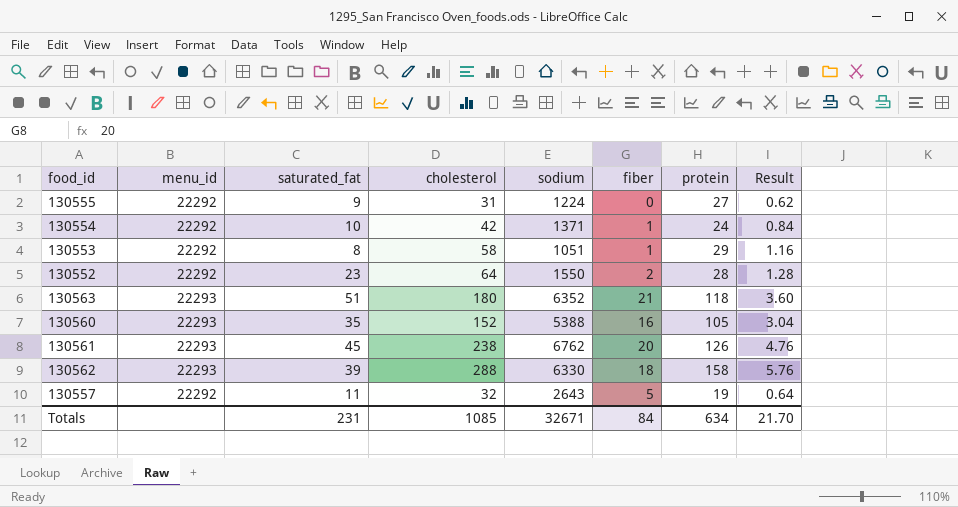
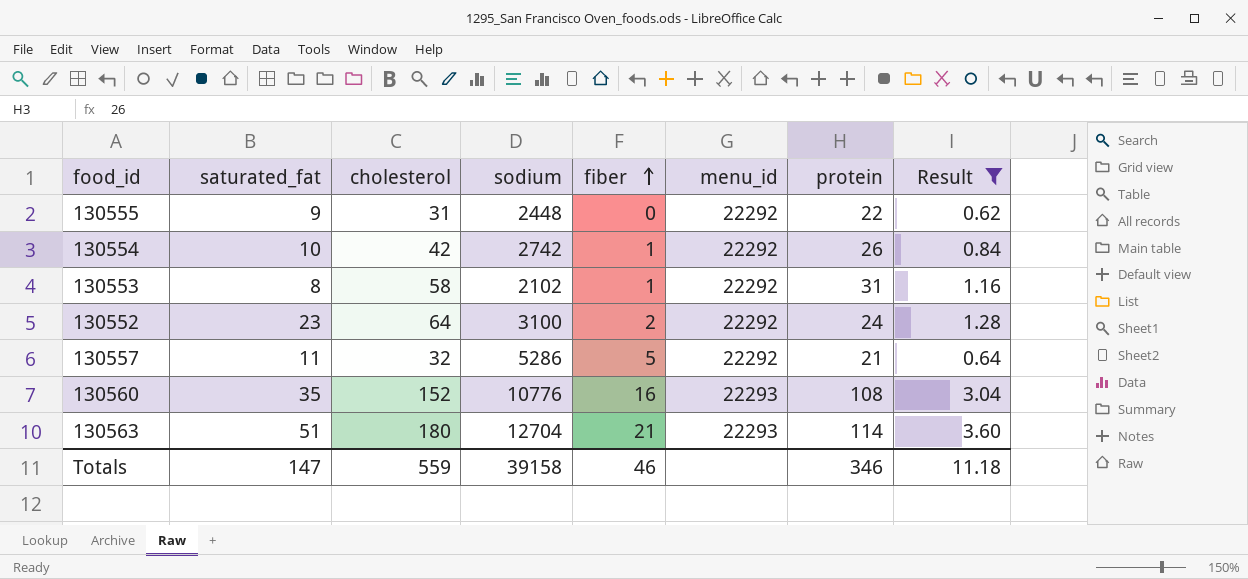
filter: none -> Result <= 3.60
row order: none -> fiber ascending
column menu_id | position: 2 -> 6
130555 | sodium: 1224 -> 2448
130555 | protein: 27 -> 22
130554 | sodium: 1371 -> 2742
130554 | protein: 24 -> 26
130553 | sodium: 1051 -> 2102
130553 | protein: 29 -> 31
130552 | sodium: 1550 -> 3100
130552 | protein: 28 -> 24
130557 | sodium: 2643 -> 5286
130557 | protein: 19 -> 21
130560 | sodium: 5388 -> 10776
130560 | protein: 105 -> 108
130563 | sodium: 6352 -> 12704
130563 | protein: 118 -> 114
Totals | saturated_fat: 231 -> 147
Totals | cholesterol: 1085 -> 559
Totals | sodium: 32671 -> 39158
Totals | fiber: 84 -> 46
Totals | protein: 634 -> 346
Totals | Result: 21.70 -> 11.18

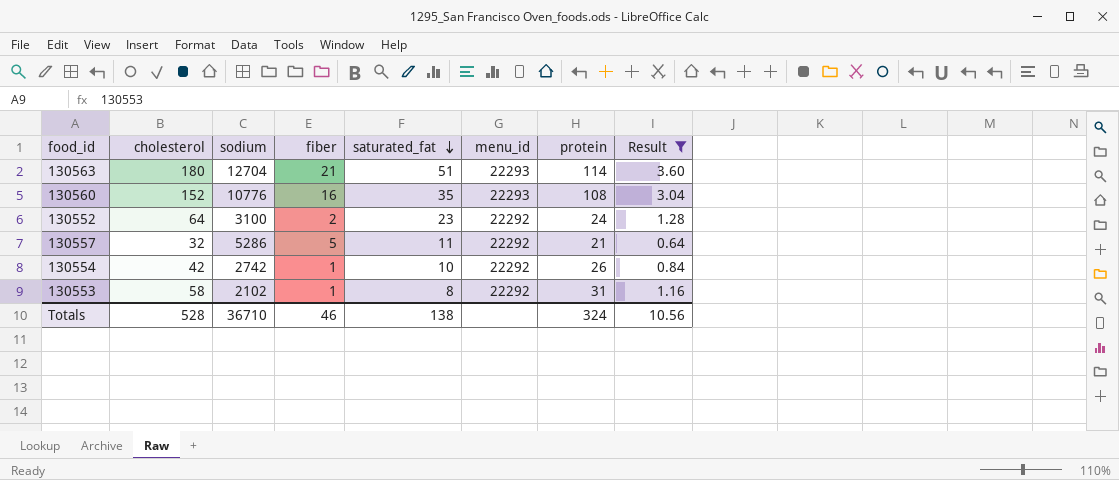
row order: fiber ascending -> saturated_fat descending
column saturated_fat | position: 2 -> 5
row 130555: 9 | 31 | 2448 | 0 | 22292 | 22 | 0.62 -> none
Totals | cholesterol: 559 -> 528
Totals | sodium: 39158 -> 36710
Totals | saturated_fat: 147 -> 138
Totals | protein: 346 -> 324
Totals | Result: 11.18 -> 10.56

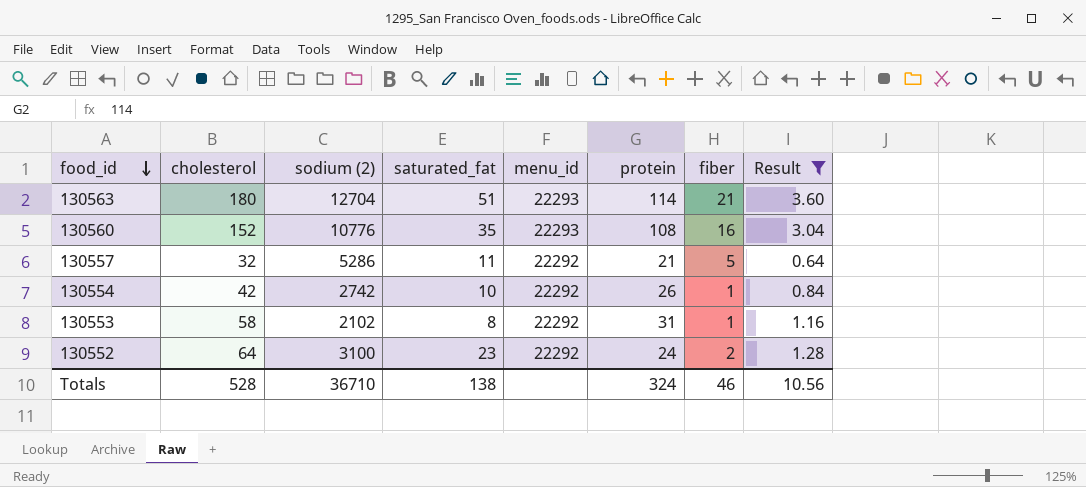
row order: saturated_fat descending -> food_id descending
column name: sodium -> sodium (2)
column fiber | position: 4 -> 7

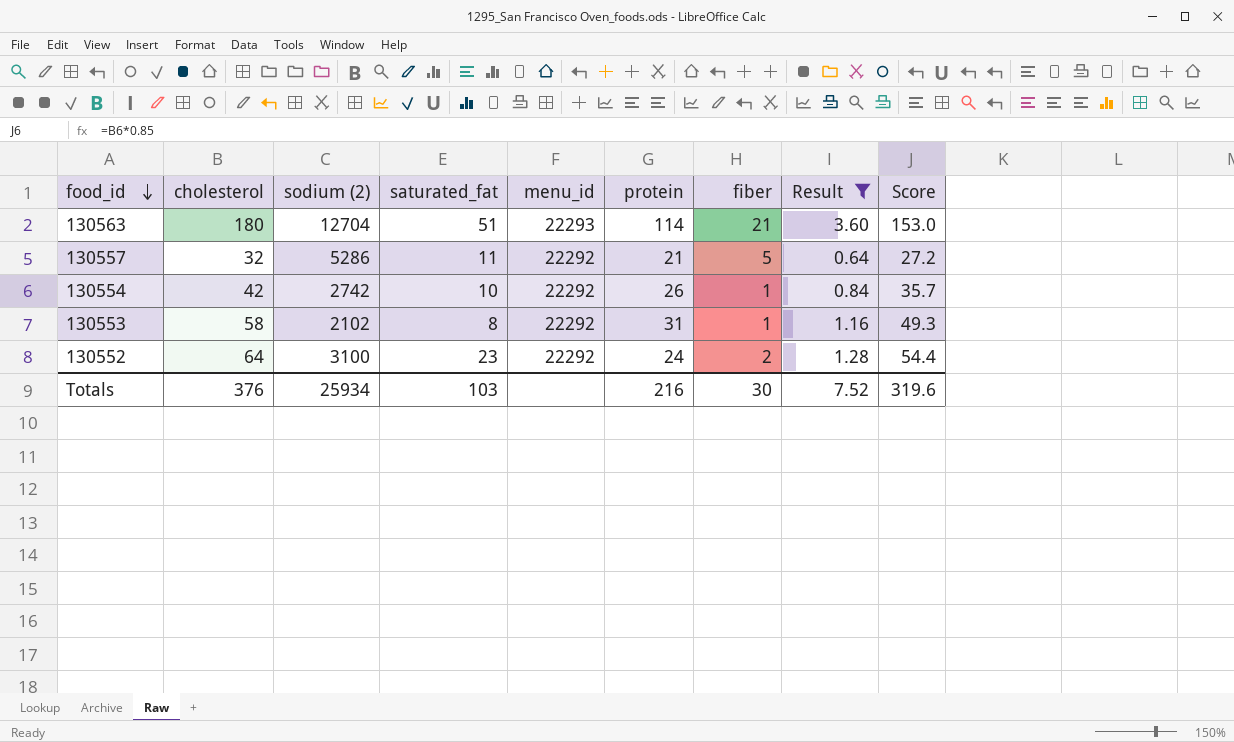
column Score | formula: none -> [cholesterol] * 0.85
row 130560: 152 | 10776 | 35 | 22293 | 108 | 16 | 3.04 -> none
Totals | cholesterol: 528 -> 376
Totals | sodium (2): 36710 -> 25934
Totals | saturated_fat: 138 -> 103
Totals | protein: 324 -> 216
Totals | fiber: 46 -> 30
Totals | Result: 10.56 -> 7.52

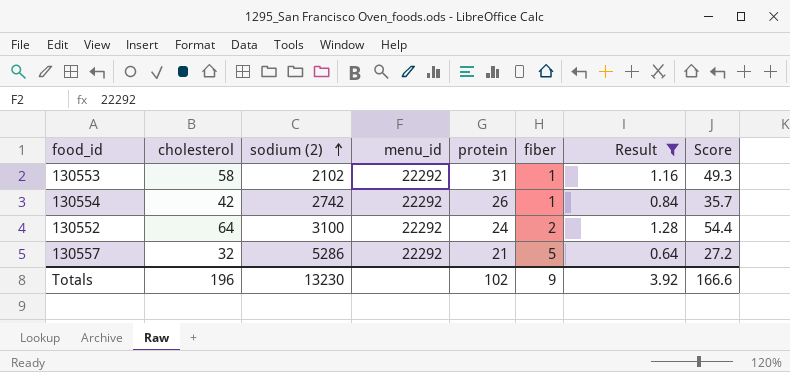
row order: food_id descending -> sodium (2) ascending
column saturated_fat | position: 4 -> none
row 130563: 180 | 12704 | 51 | 22293 | 114 | 21 | 3.60 | 153.0 -> none
Totals | cholesterol: 376 -> 196
Totals | sodium (2): 25934 -> 13230
Totals | protein: 216 -> 102
Totals | fiber: 30 -> 9
Totals | Result: 7.52 -> 3.92
Totals | Score: 319.6 -> 166.6

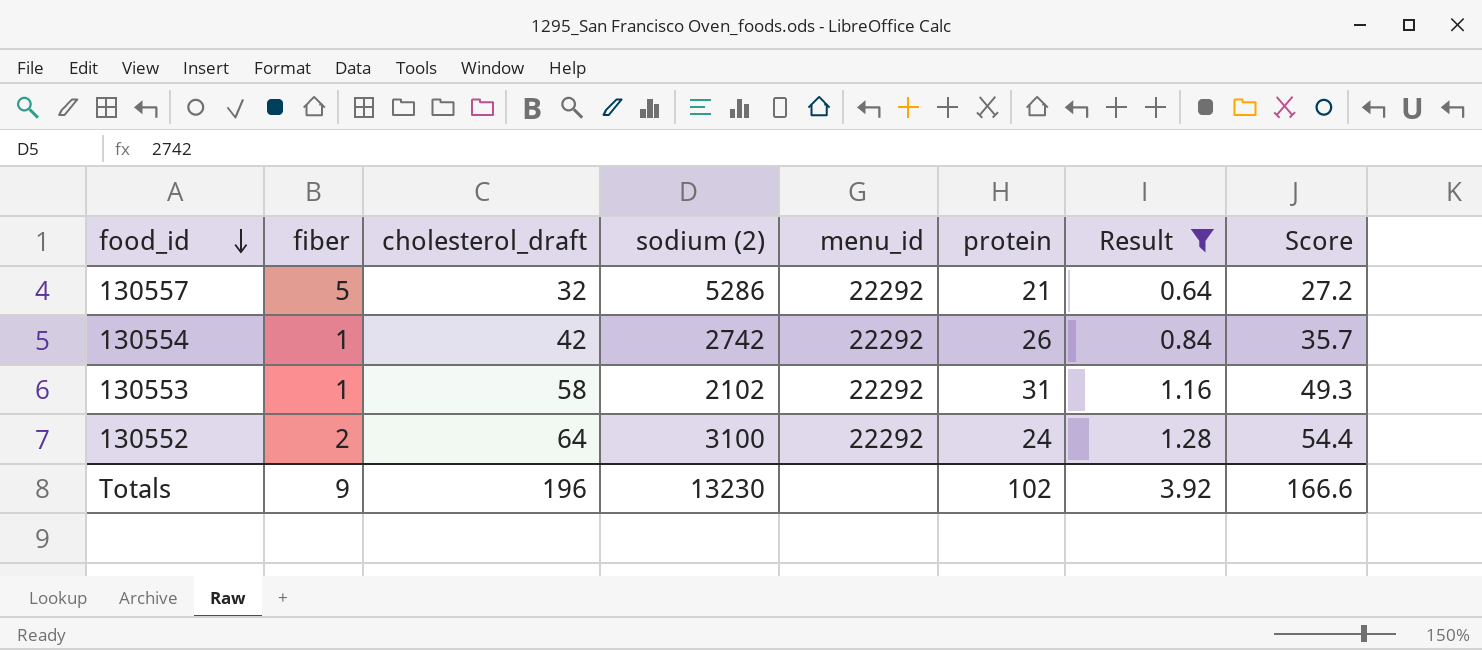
row order: sodium (2) ascending -> food_id descending
column fiber | position: 6 -> 2
column name: cholesterol -> cholesterol_draft

